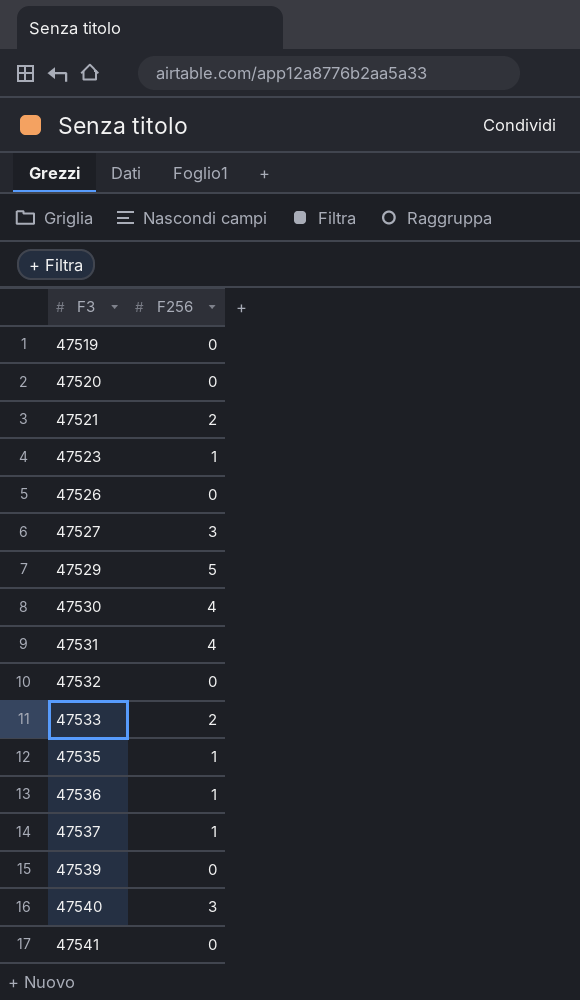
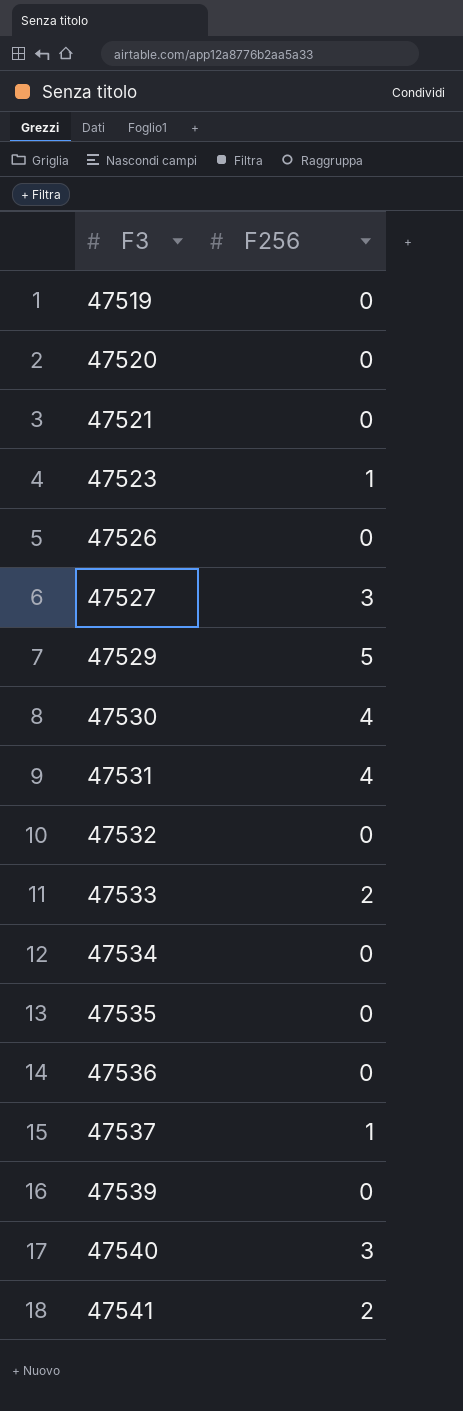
47521 | F256: 2 -> 0
row 47534: none -> 0
47535 | F256: 1 -> 0
47536 | F256: 1 -> 0
47541 | F256: 0 -> 2

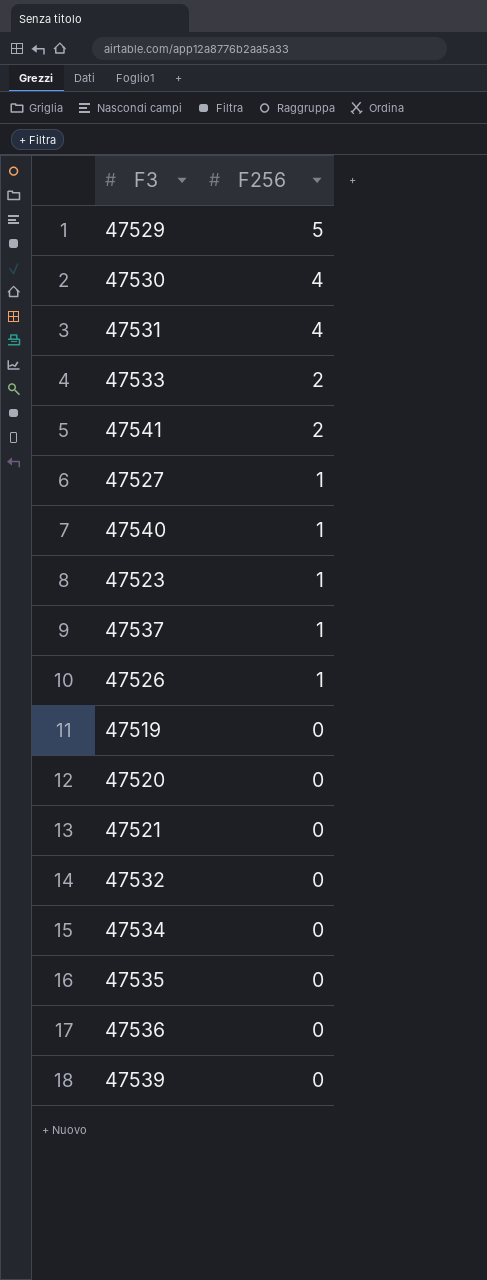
row order: F3 ascending -> F256 descending
47527 | F256: 3 -> 1
47540 | F256: 3 -> 1
47526 | F256: 0 -> 1

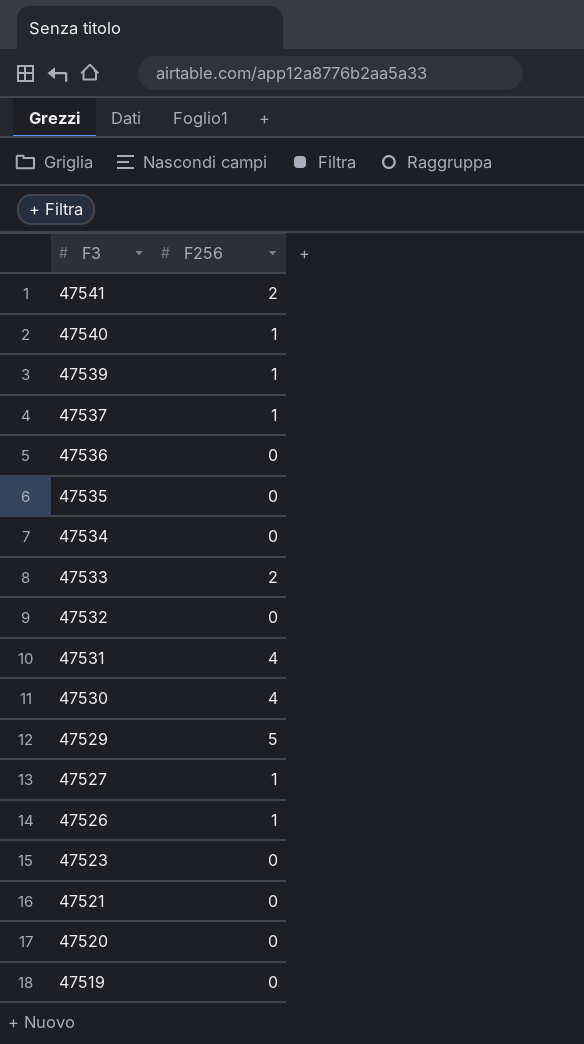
row order: F256 descending -> F3 descending
47539 | F256: 0 -> 1
47523 | F256: 1 -> 0

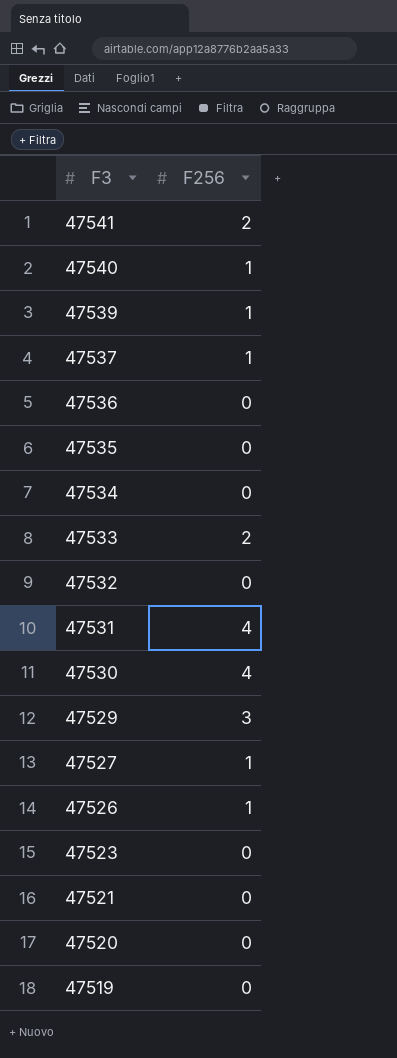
47529 | F256: 5 -> 3

